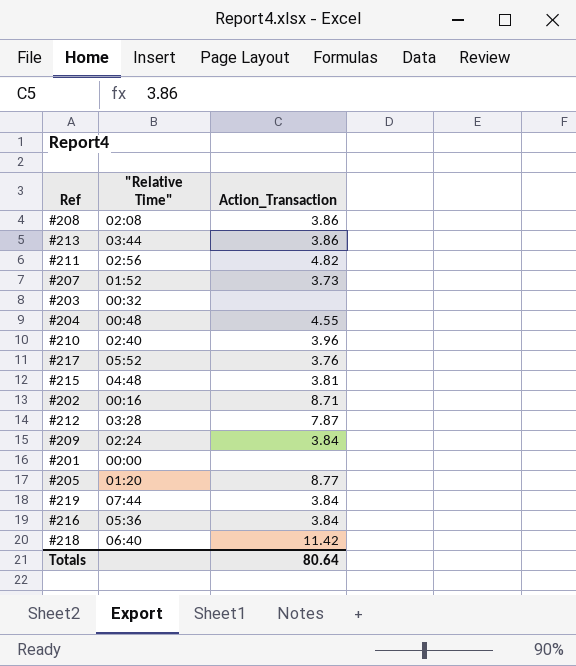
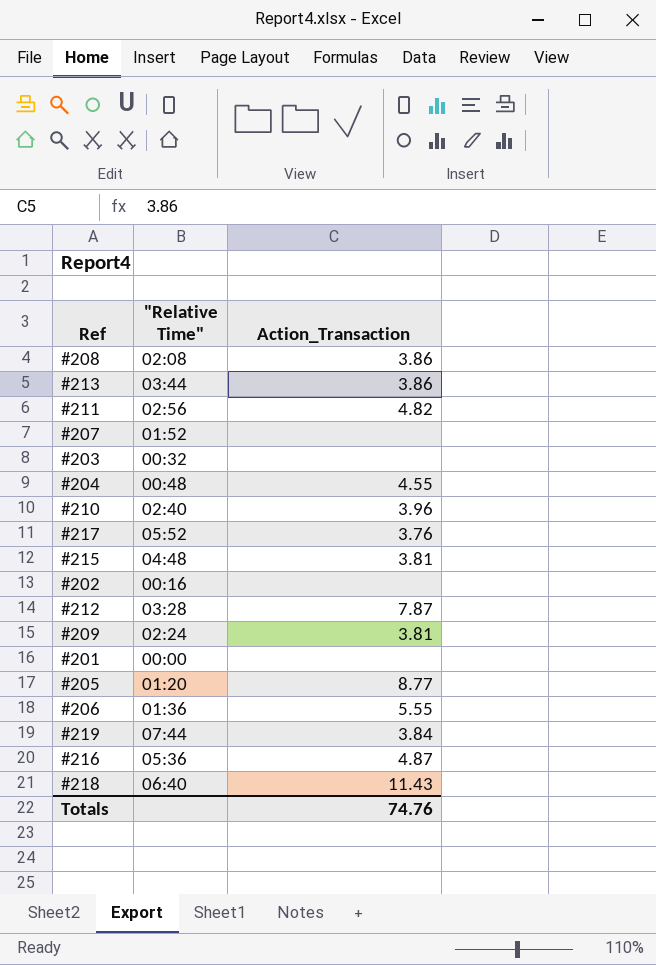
#207 | Action_Transaction: 3.73 -> none
#202 | Action_Transaction: 8.71 -> none
#209 | Action_Transaction: 3.84 -> 3.81
row #206: none -> 01:36 | 5.55
#216 | Action_Transaction: 3.84 -> 4.87
#218 | Action_Transaction: 11.42 -> 11.43
Totals | Action_Transaction: 80.64 -> 74.76

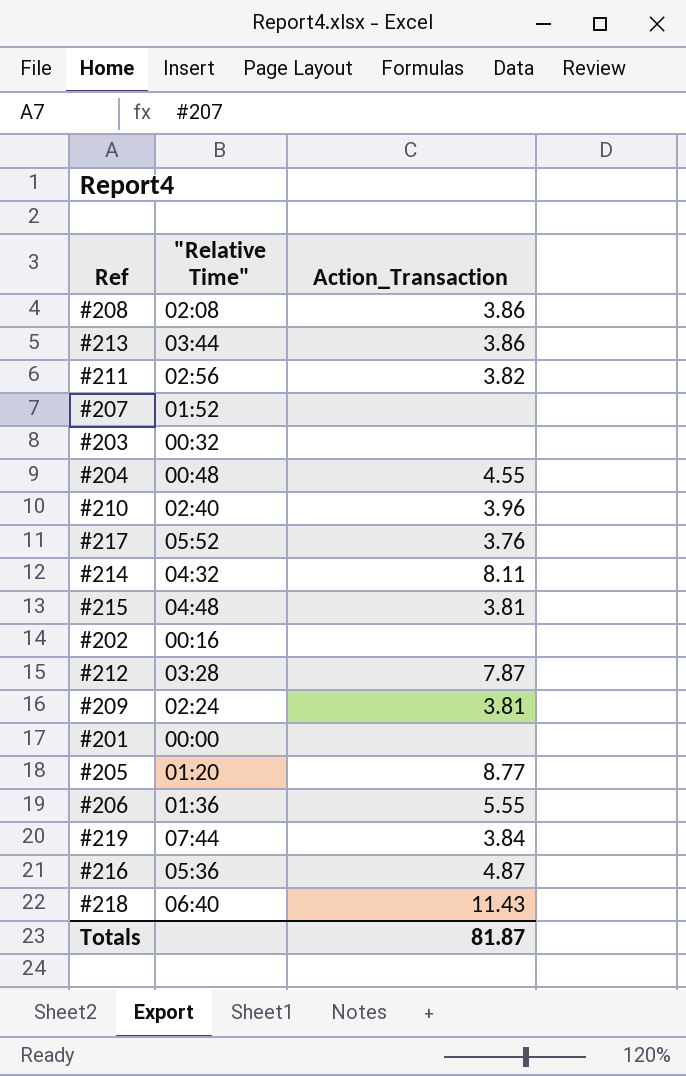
#211 | Action_Transaction: 4.82 -> 3.82
row #214: none -> 04:32 | 8.11
Totals | Action_Transaction: 74.76 -> 81.87

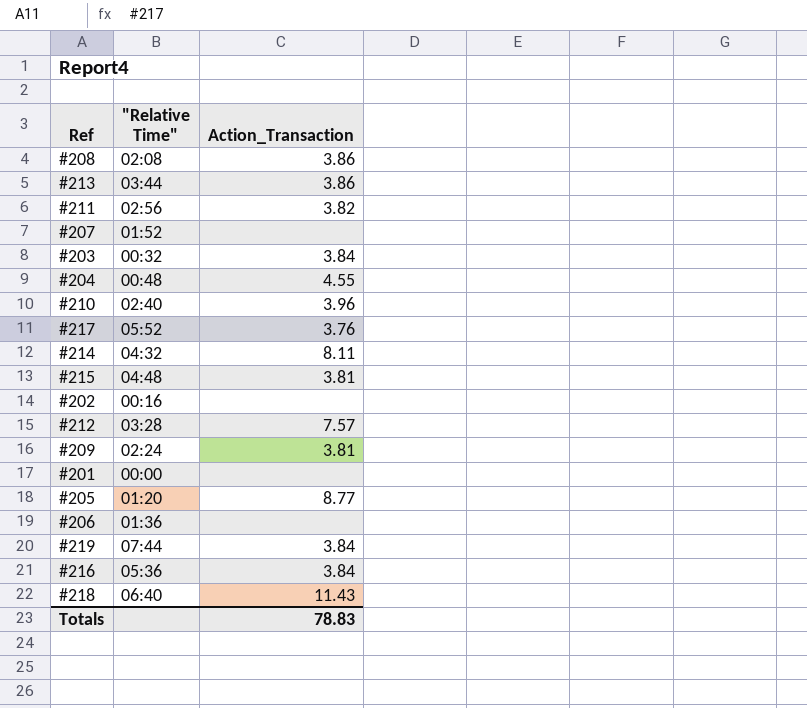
#203 | Action_Transaction: none -> 3.84
#212 | Action_Transaction: 7.87 -> 7.57
#206 | Action_Transaction: 5.55 -> none
#216 | Action_Transaction: 4.87 -> 3.84
Totals | Action_Transaction: 81.87 -> 78.83

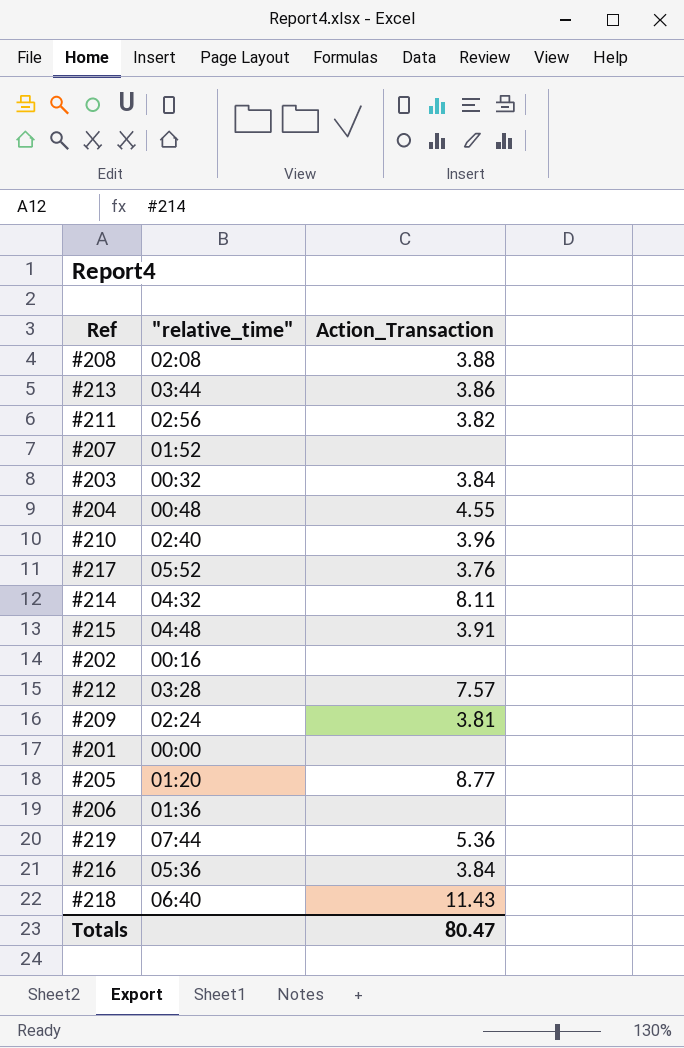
column name: "Relative Time" -> "relative_time"
#208 | Action_Transaction: 3.86 -> 3.88
#215 | Action_Transaction: 3.81 -> 3.91
#219 | Action_Transaction: 3.84 -> 5.36
Totals | Action_Transaction: 78.83 -> 80.47

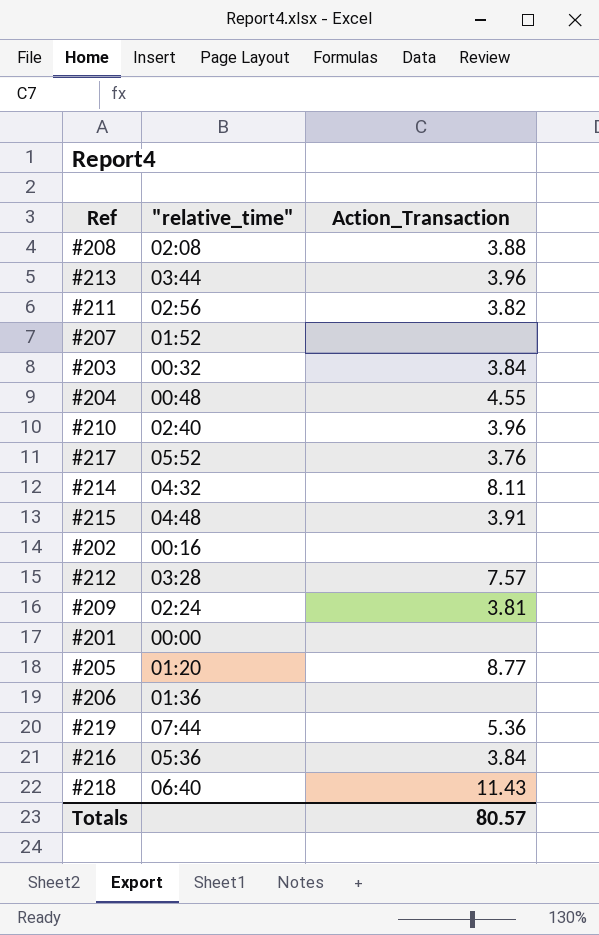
#213 | Action_Transaction: 3.86 -> 3.96
Totals | Action_Transaction: 80.47 -> 80.57

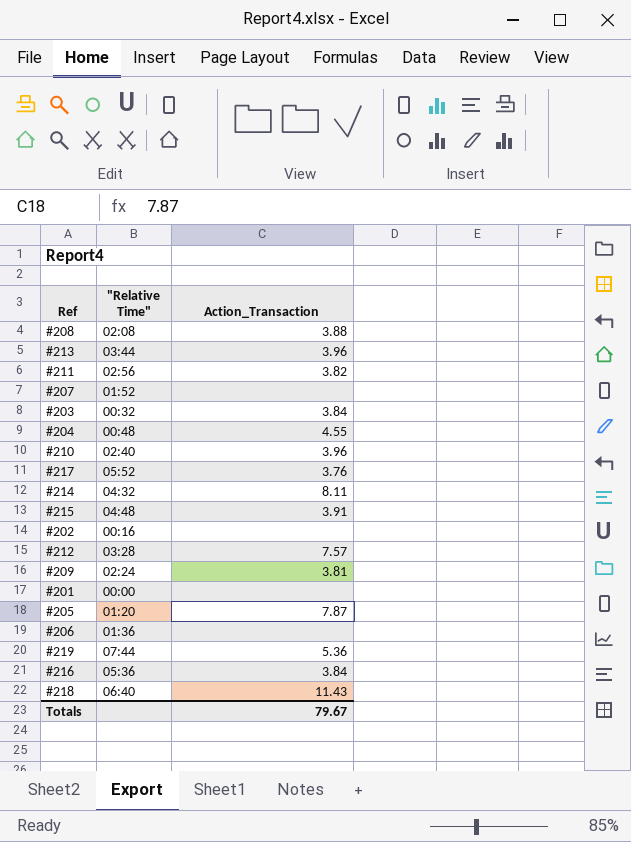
column name: "relative_time" -> "Relative Time"
#205 | Action_Transaction: 8.77 -> 7.87
Totals | Action_Transaction: 80.57 -> 79.67

